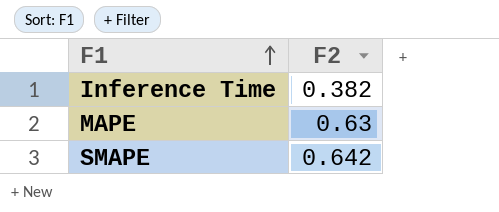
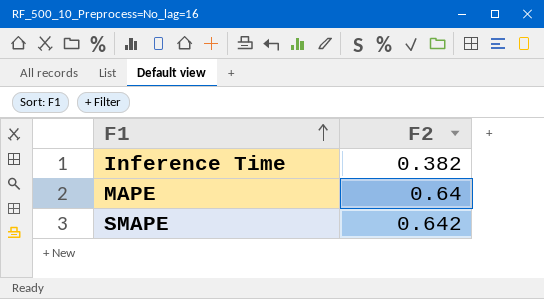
MAPE | F2: 0.63 -> 0.64

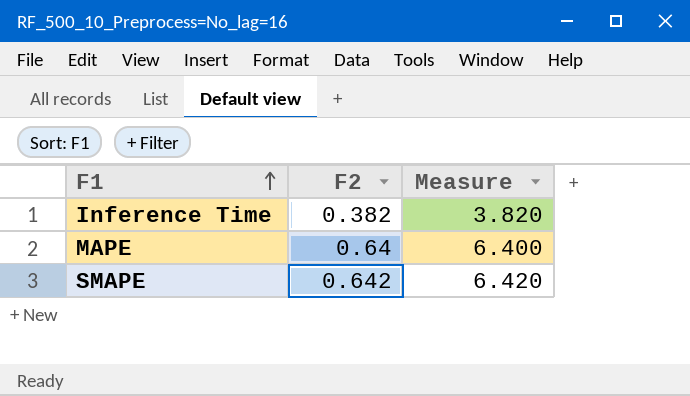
column Measure | formula: none -> [F2] * 10

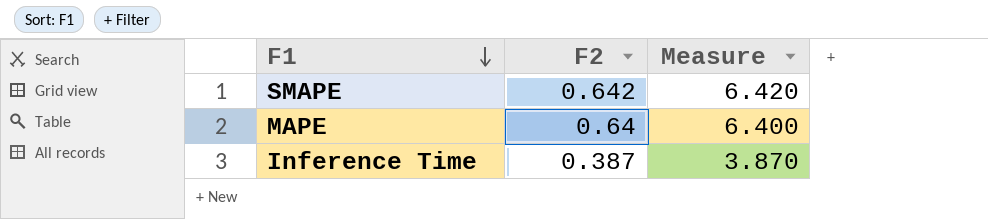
row order: F1 ascending -> F1 descending
Inference Time | F2: 0.382 -> 0.387
Inference Time | Measure: 3.820 -> 3.870

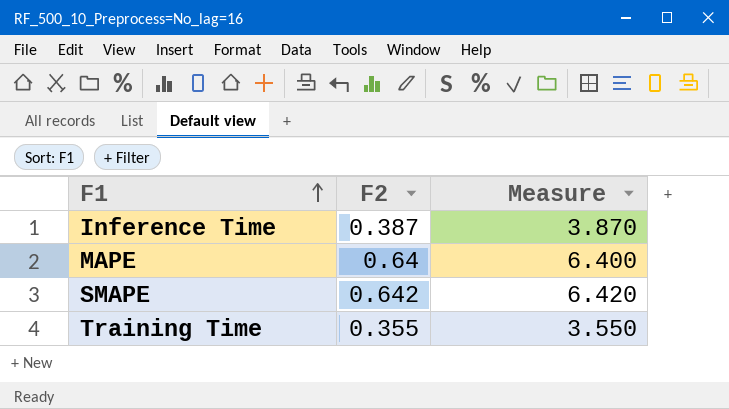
row order: F1 descending -> F1 ascending
row Training Time: none -> 0.355 | 3.550

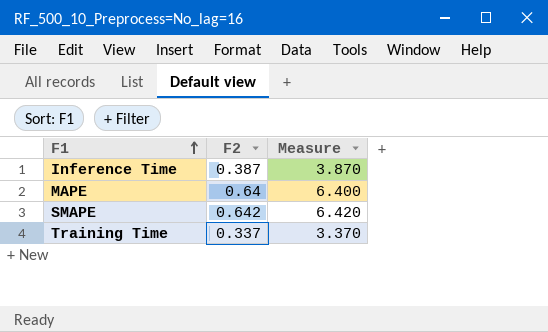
Training Time | F2: 0.355 -> 0.337
Training Time | Measure: 3.550 -> 3.370

